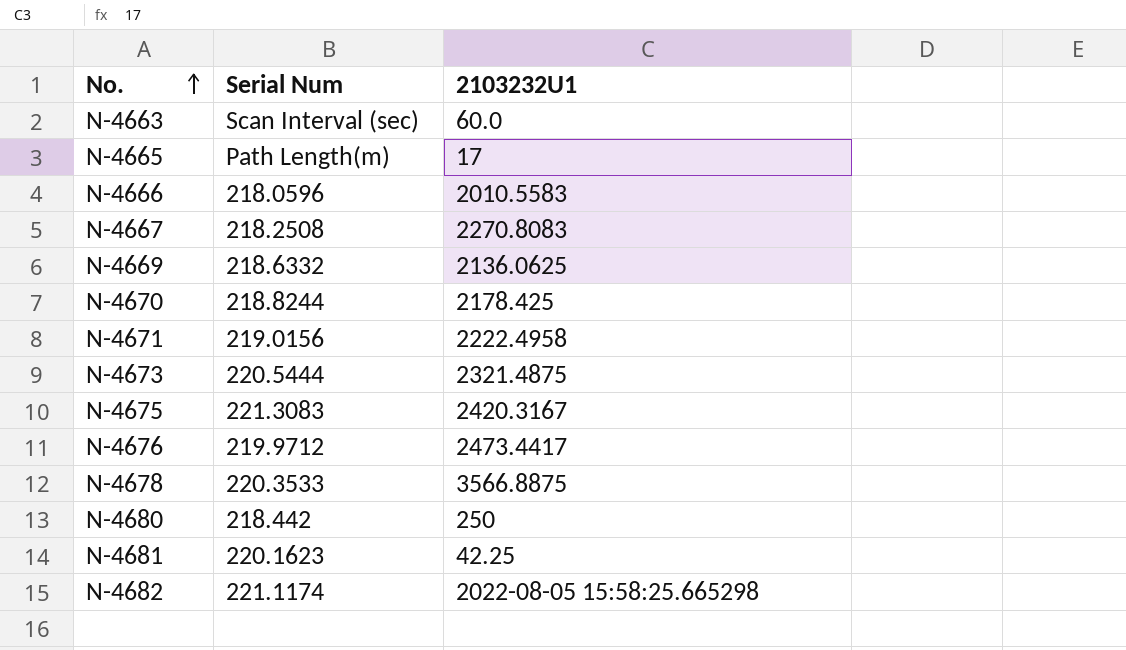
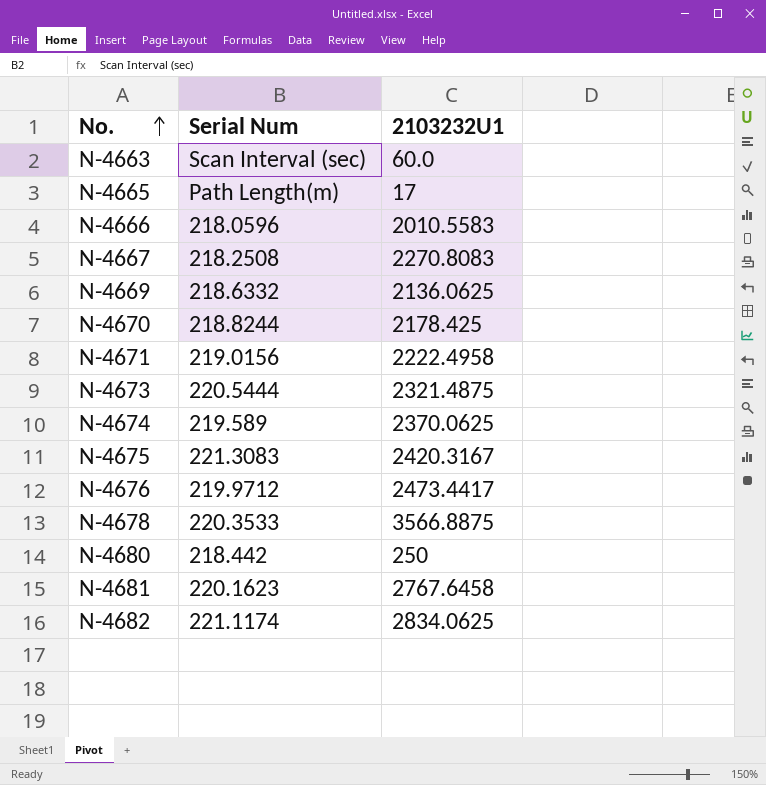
row N-4674: none -> 219.589 | 2370.0625
N-4681 | 2103232U1: 42.25 -> 2767.6458
N-4682 | 2103232U1: 2022-08-05 15:58:25.665298 -> 2834.0625

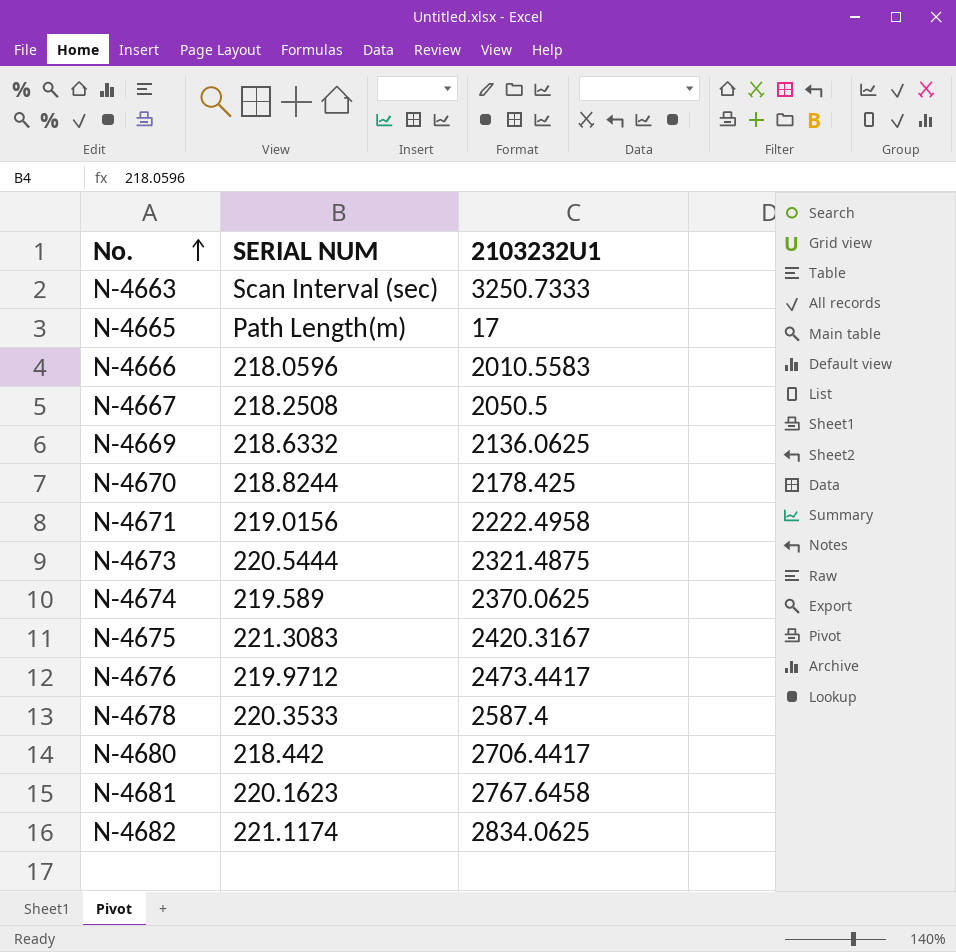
column name: Serial Num -> SERIAL NUM
N-4663 | 2103232U1: 60.0 -> 3250.7333
N-4667 | 2103232U1: 2270.8083 -> 2050.5
N-4678 | 2103232U1: 3566.8875 -> 2587.4
N-4680 | 2103232U1: 250 -> 2706.4417

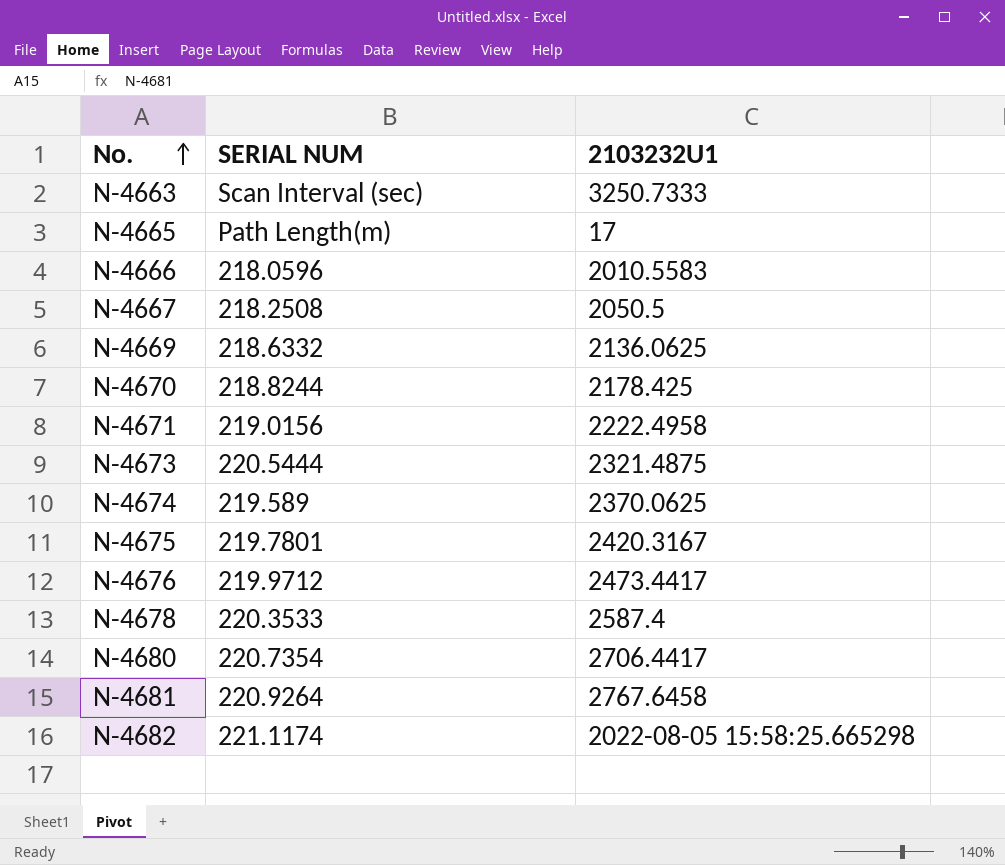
N-4675 | SERIAL NUM: 221.3083 -> 219.7801
N-4680 | SERIAL NUM: 218.442 -> 220.7354
N-4681 | SERIAL NUM: 220.1623 -> 220.9264
N-4682 | 2103232U1: 2834.0625 -> 2022-08-05 15:58:25.665298

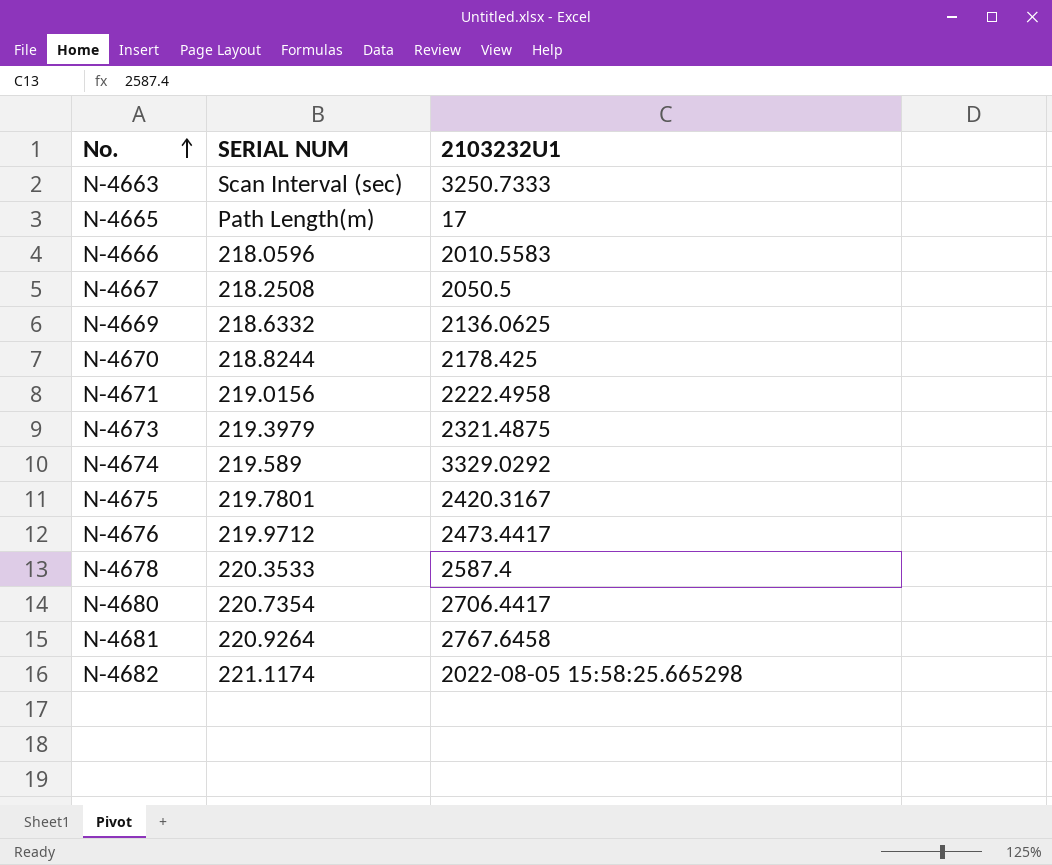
N-4673 | SERIAL NUM: 220.5444 -> 219.3979
N-4674 | 2103232U1: 2370.0625 -> 3329.0292

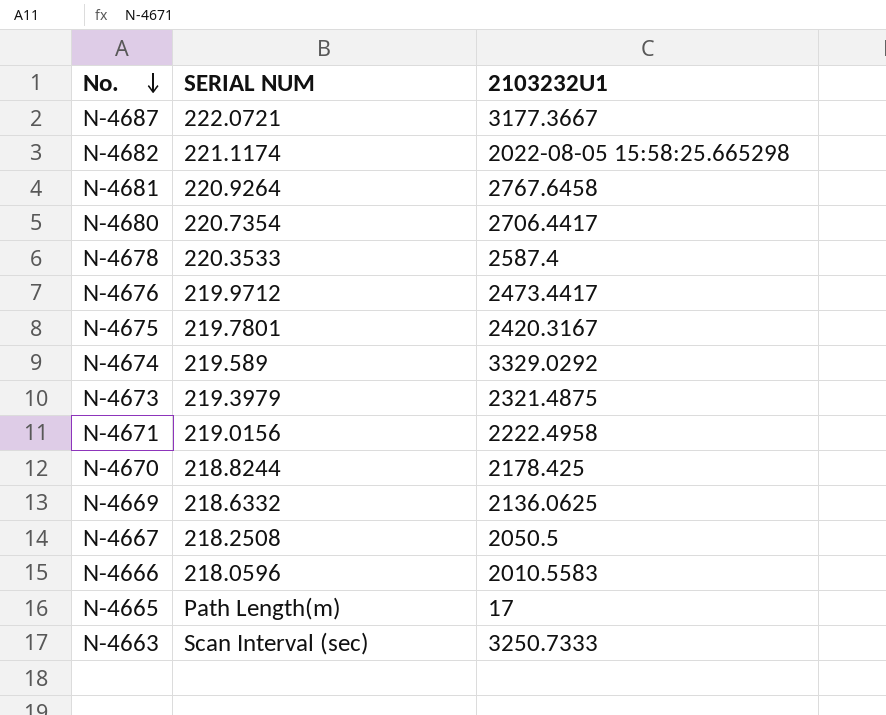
row order: No. ascending -> No. descending
row N-4687: none -> 222.0721 | 3177.3667

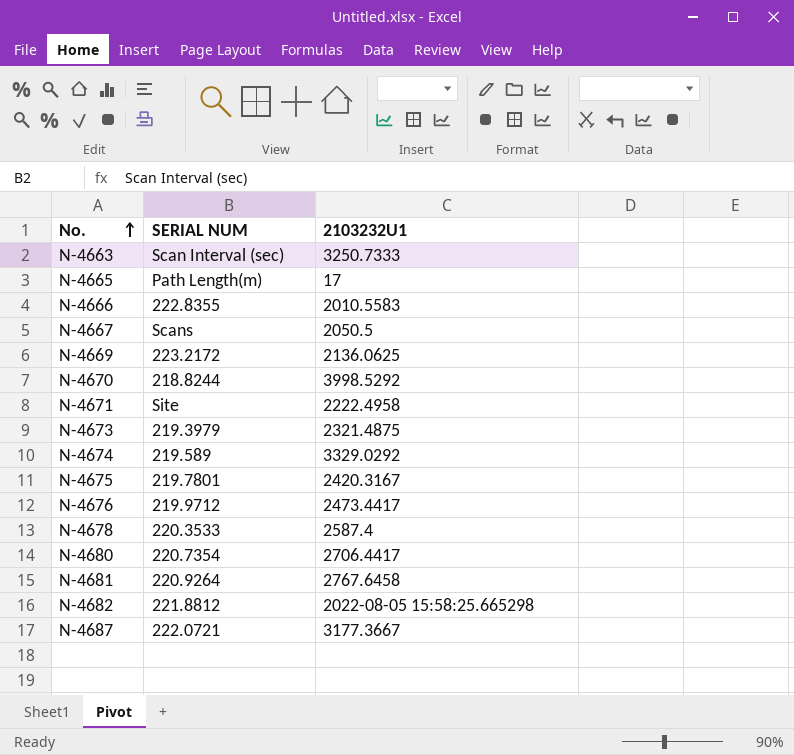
row order: No. descending -> No. ascending
N-4666 | SERIAL NUM: 218.0596 -> 222.8355
N-4667 | SERIAL NUM: 218.2508 -> Scans
N-4669 | SERIAL NUM: 218.6332 -> 223.2172
N-4670 | 2103232U1: 2178.425 -> 3998.5292
N-4671 | SERIAL NUM: 219.0156 -> Site
N-4682 | SERIAL NUM: 221.1174 -> 221.8812

